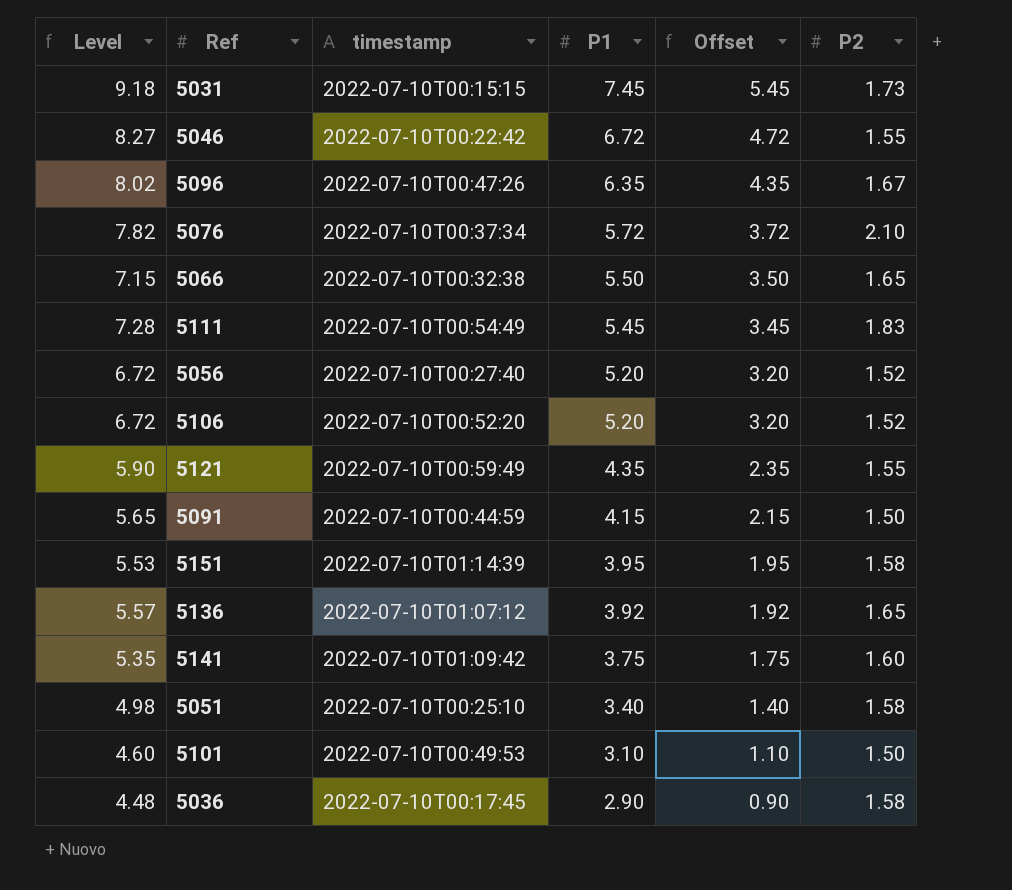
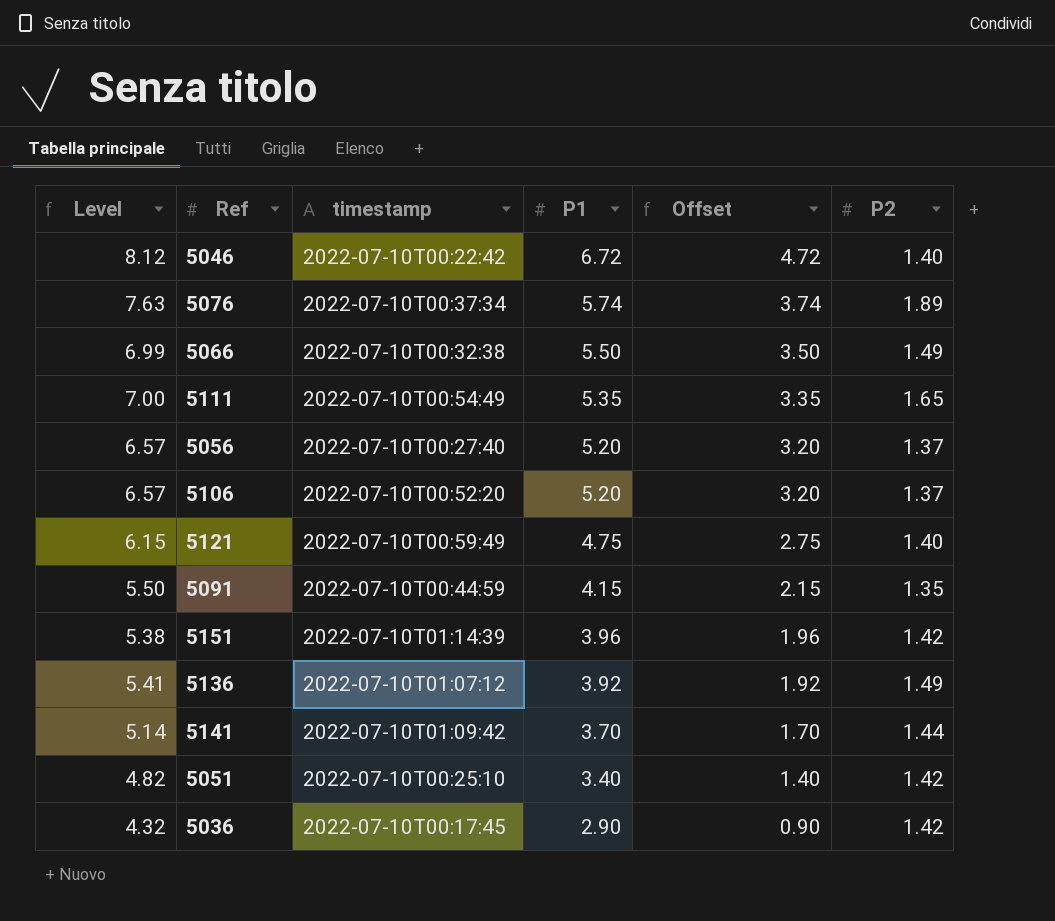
row 5031: 9.18 | 2022-07-10T00:15:15 | 7.45 | 5.45 | 1.73 -> none
row 5096: 8.02 | 2022-07-10T00:47:26 | 6.35 | 4.35 | 1.67 -> none
row 5101: 4.60 | 2022-07-10T00:49:53 | 3.10 | 1.10 | 1.50 -> none
5046 | Level: 8.27 -> 8.12
5046 | P2: 1.55 -> 1.40
5076 | Level: 7.82 -> 7.63
5076 | P1: 5.72 -> 5.74
5076 | Offset: 3.72 -> 3.74
5076 | P2: 2.10 -> 1.89
5066 | Level: 7.15 -> 6.99
5066 | P2: 1.65 -> 1.49
5111 | Level: 7.28 -> 7.00
5111 | P1: 5.45 -> 5.35
5111 | Offset: 3.45 -> 3.35
5111 | P2: 1.83 -> 1.65
5056 | Level: 6.72 -> 6.57
5056 | P2: 1.52 -> 1.37
5106 | Level: 6.72 -> 6.57
5106 | P2: 1.52 -> 1.37
5121 | Level: 5.90 -> 6.15
5121 | P1: 4.35 -> 4.75
5121 | Offset: 2.35 -> 2.75
5121 | P2: 1.55 -> 1.40
5091 | Level: 5.65 -> 5.50
5091 | P2: 1.50 -> 1.35
5151 | Level: 5.53 -> 5.38
5151 | P1: 3.95 -> 3.96
5151 | Offset: 1.95 -> 1.96
5151 | P2: 1.58 -> 1.42
5136 | Level: 5.57 -> 5.41
5136 | P2: 1.65 -> 1.49
5141 | Level: 5.35 -> 5.14
5141 | P1: 3.75 -> 3.70
5141 | Offset: 1.75 -> 1.70
5141 | P2: 1.60 -> 1.44
5051 | Level: 4.98 -> 4.82
5051 | P2: 1.58 -> 1.42
5036 | Level: 4.48 -> 4.32
5036 | P2: 1.58 -> 1.42

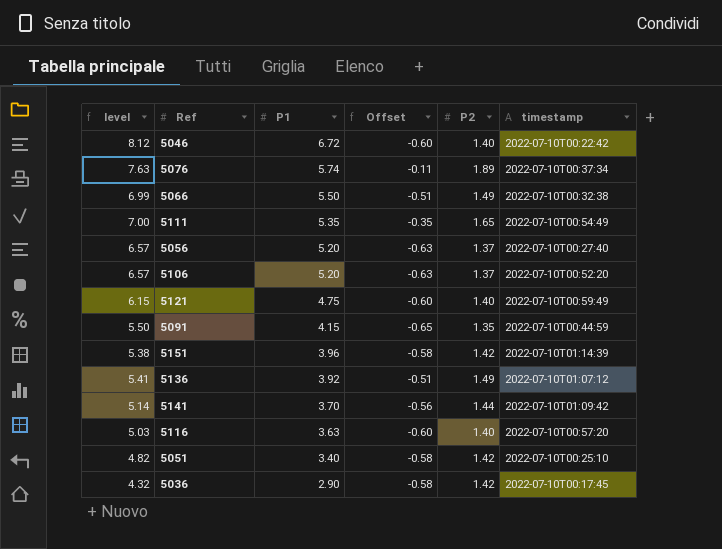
column name: Level -> level
column Offset | formula: [P1] - 2 -> [P2] - 2
column timestamp | position: 3 -> 6
row 5116: none -> 5.03 | 3.63 | -0.60 | 1.40 | 2022-07-10T00:57:20

